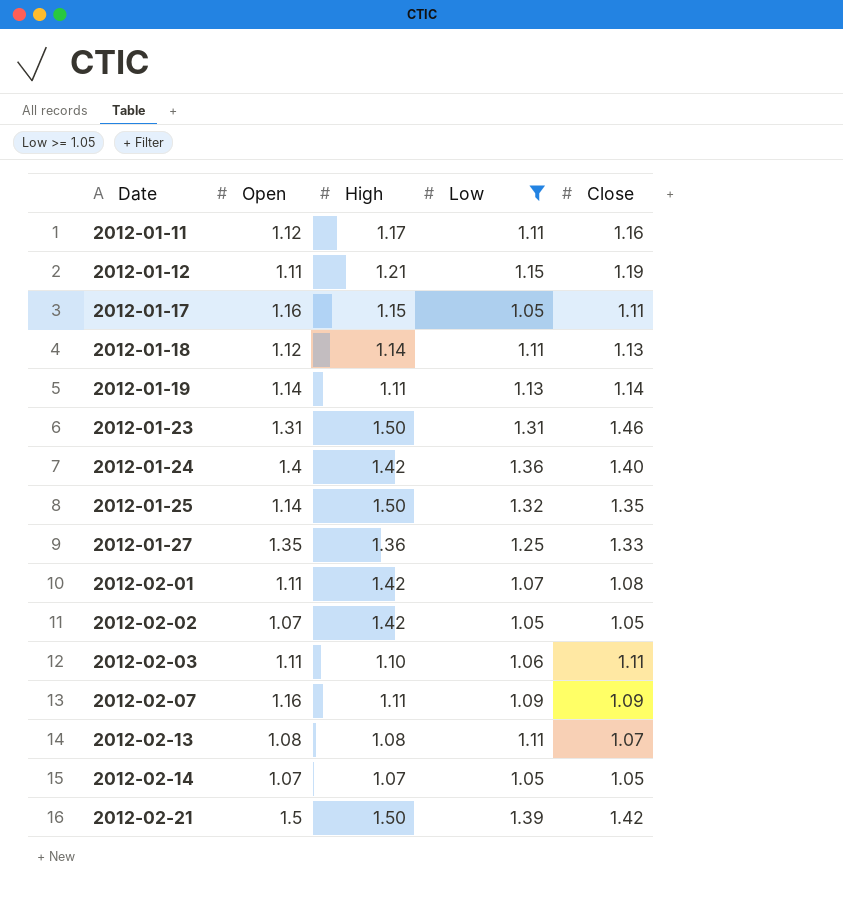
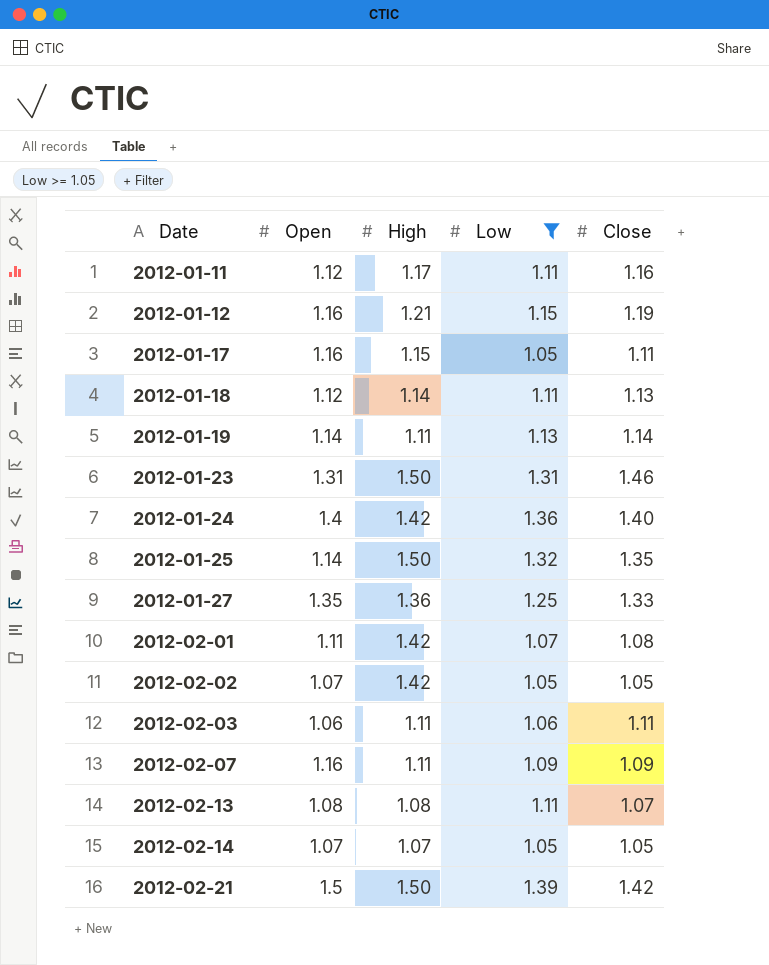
2012-01-12 | Open: 1.11 -> 1.16
2012-02-03 | Open: 1.11 -> 1.06
2012-02-03 | High: 1.10 -> 1.11

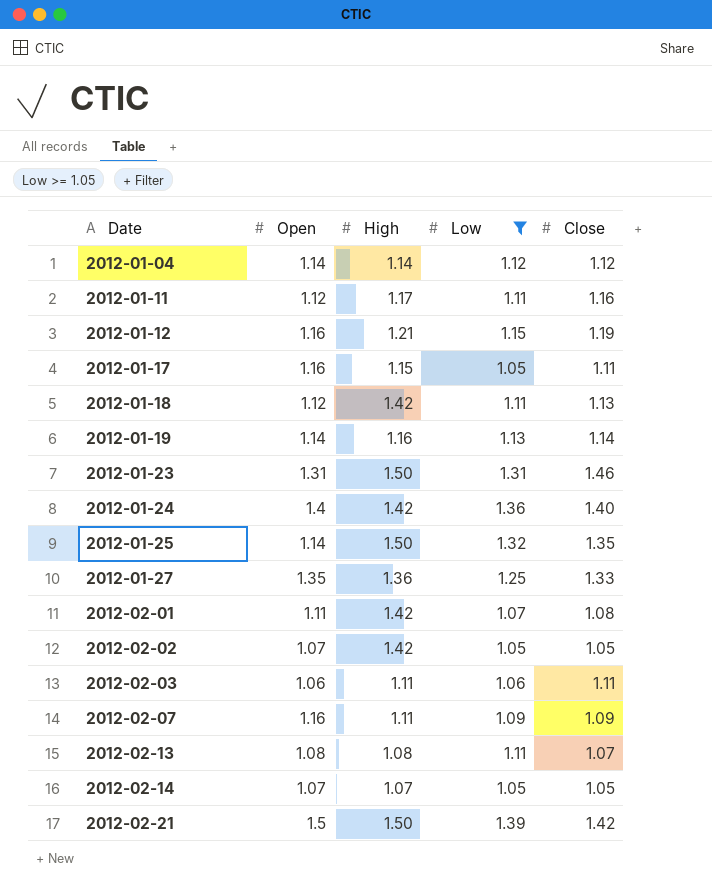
row 2012-01-04: none -> 1.14 | 1.14 | 1.12 | 1.12
2012-01-18 | High: 1.14 -> 1.42
2012-01-19 | High: 1.11 -> 1.16

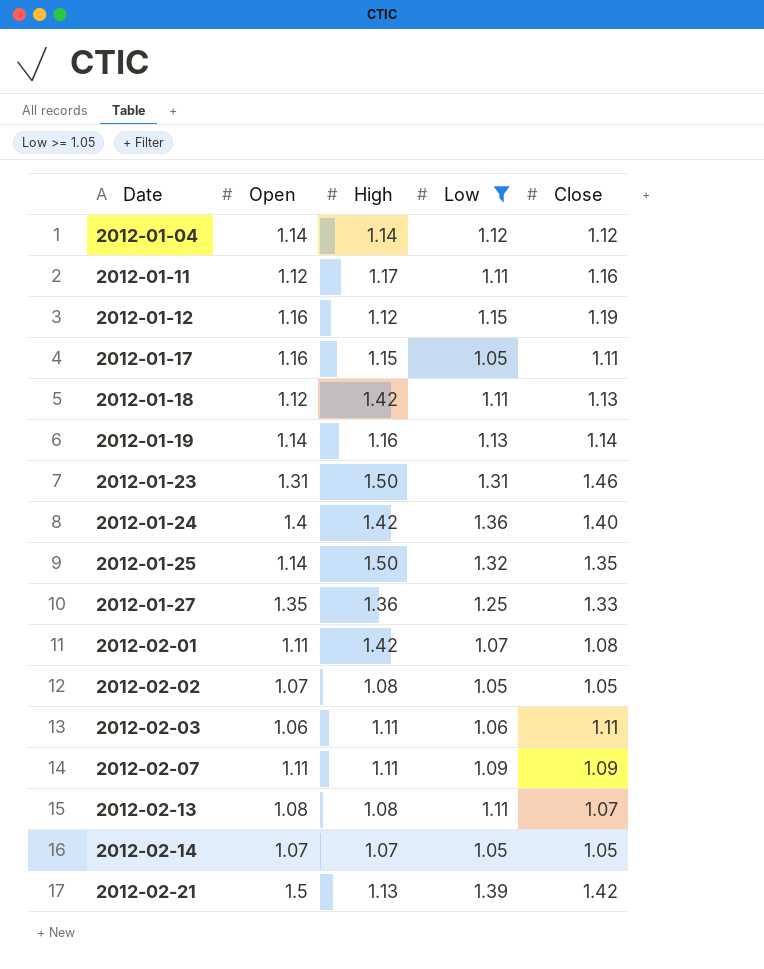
2012-01-12 | High: 1.21 -> 1.12
2012-02-02 | High: 1.42 -> 1.08
2012-02-07 | Open: 1.16 -> 1.11
2012-02-21 | High: 1.50 -> 1.13

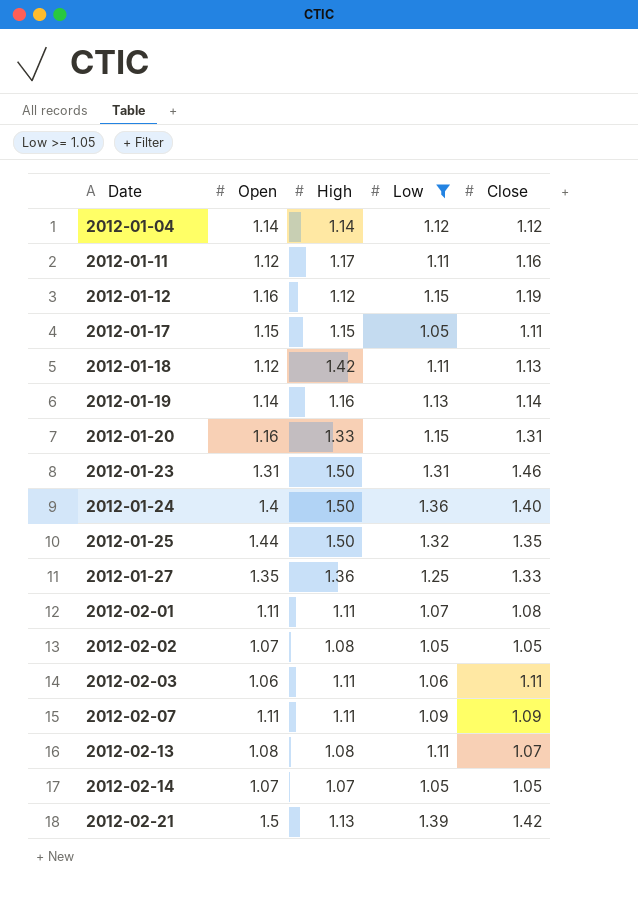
2012-01-17 | Open: 1.16 -> 1.15
row 2012-01-20: none -> 1.16 | 1.33 | 1.15 | 1.31
2012-01-24 | High: 1.42 -> 1.50
2012-01-25 | Open: 1.14 -> 1.44
2012-02-01 | High: 1.42 -> 1.11

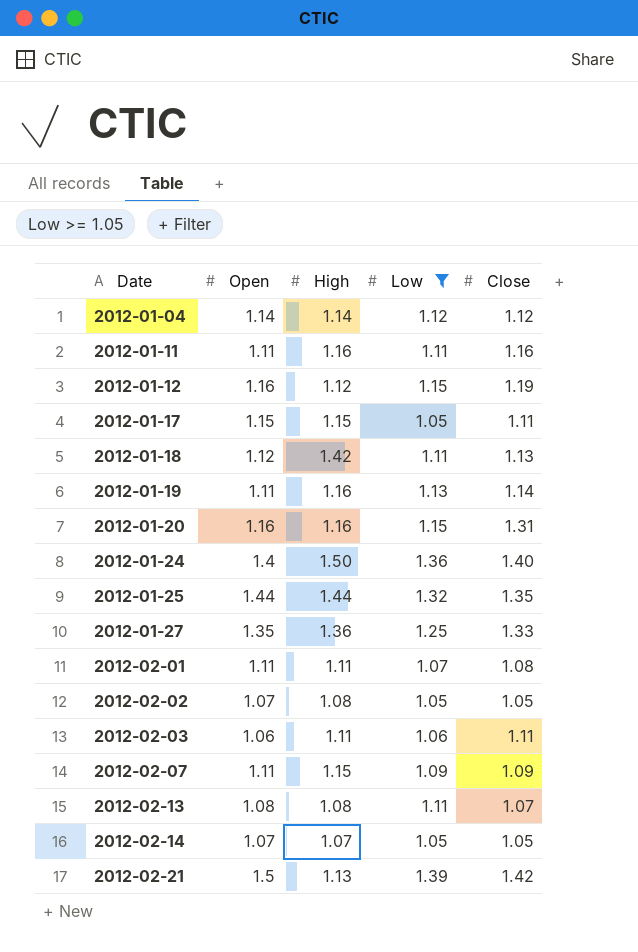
row 2012-01-23: 1.31 | 1.50 | 1.31 | 1.46 -> none
2012-01-11 | Open: 1.12 -> 1.11
2012-01-11 | High: 1.17 -> 1.16
2012-01-19 | Open: 1.14 -> 1.11
2012-01-20 | High: 1.33 -> 1.16
2012-01-25 | High: 1.50 -> 1.44
2012-02-07 | High: 1.11 -> 1.15

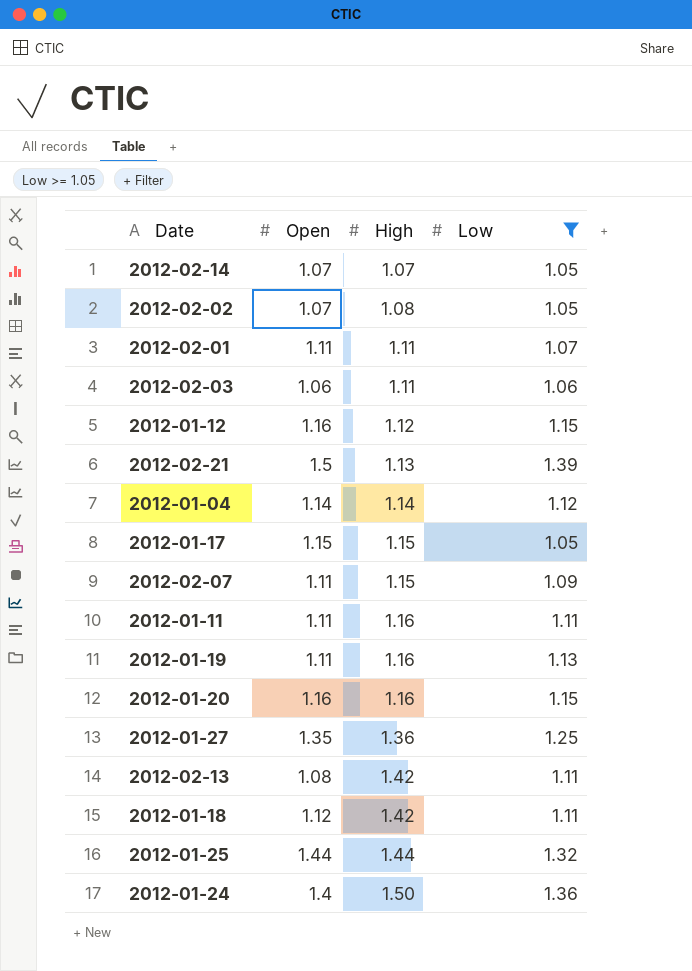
row order: Date ascending -> High ascending
column Close | position: 5 -> none
2012-02-13 | High: 1.08 -> 1.42

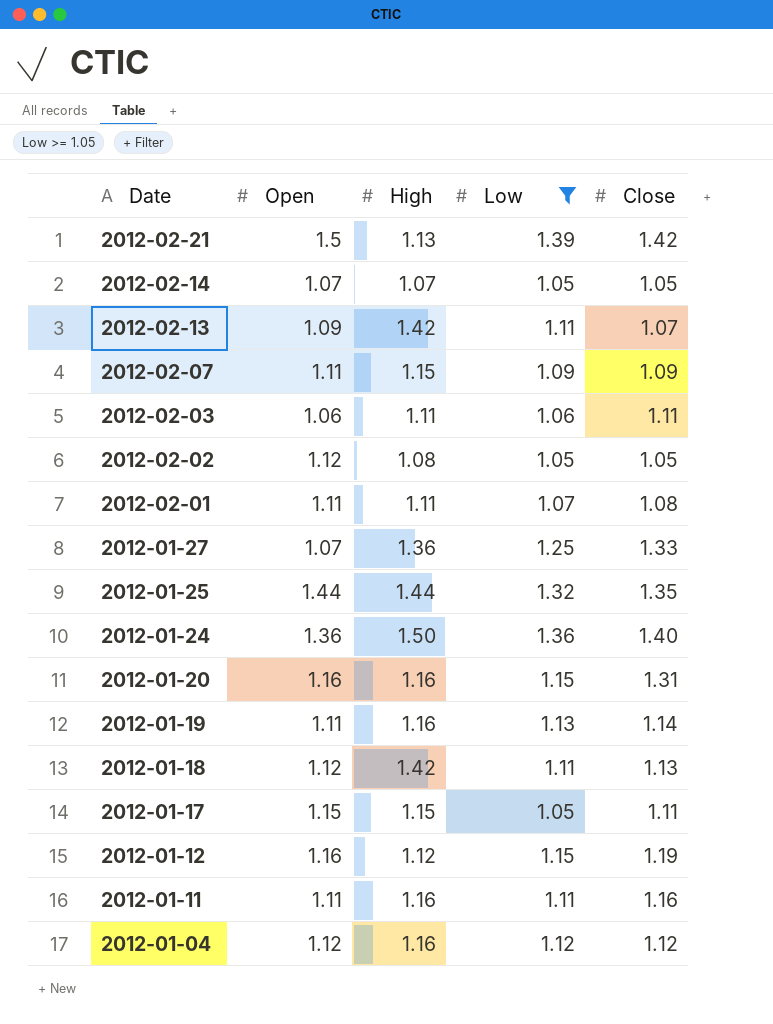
row order: High ascending -> Date descending
column Close | position: none -> 5
2012-02-13 | Open: 1.08 -> 1.09
2012-02-02 | Open: 1.07 -> 1.12
2012-01-27 | Open: 1.35 -> 1.07
2012-01-24 | Open: 1.4 -> 1.36
2012-01-04 | Open: 1.14 -> 1.12
2012-01-04 | High: 1.14 -> 1.16

